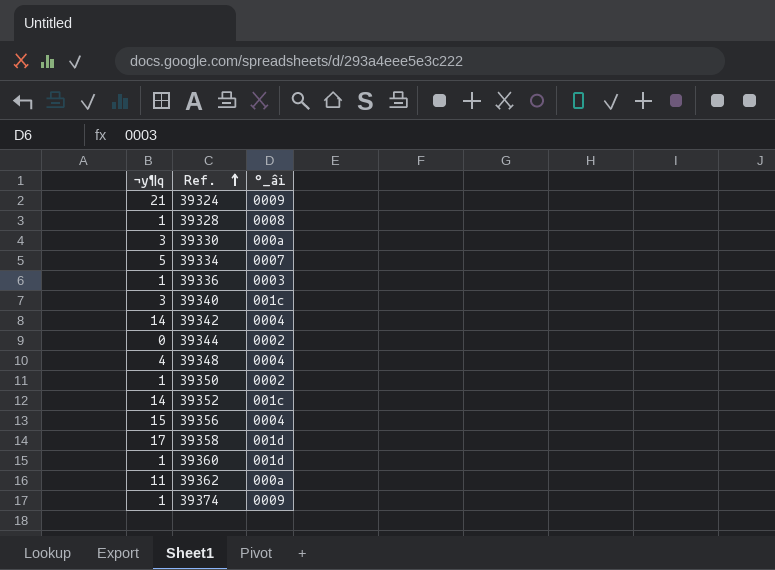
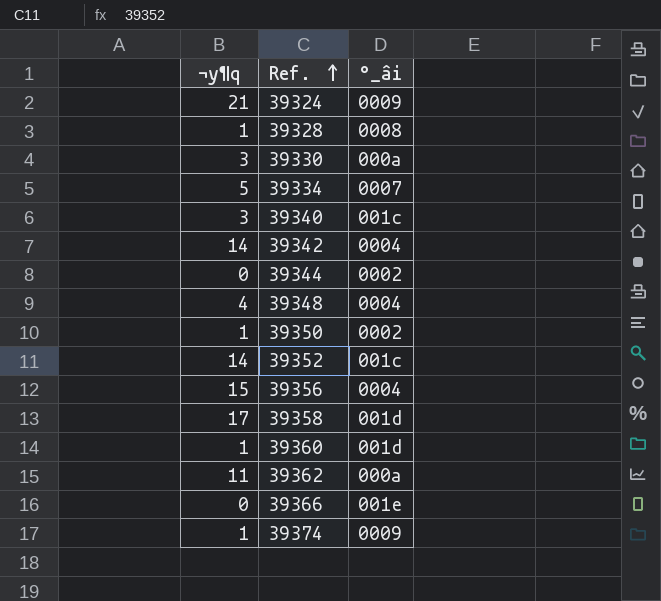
row 39336: 1 | 0003 -> none
row 39366: none -> 0 | 001e

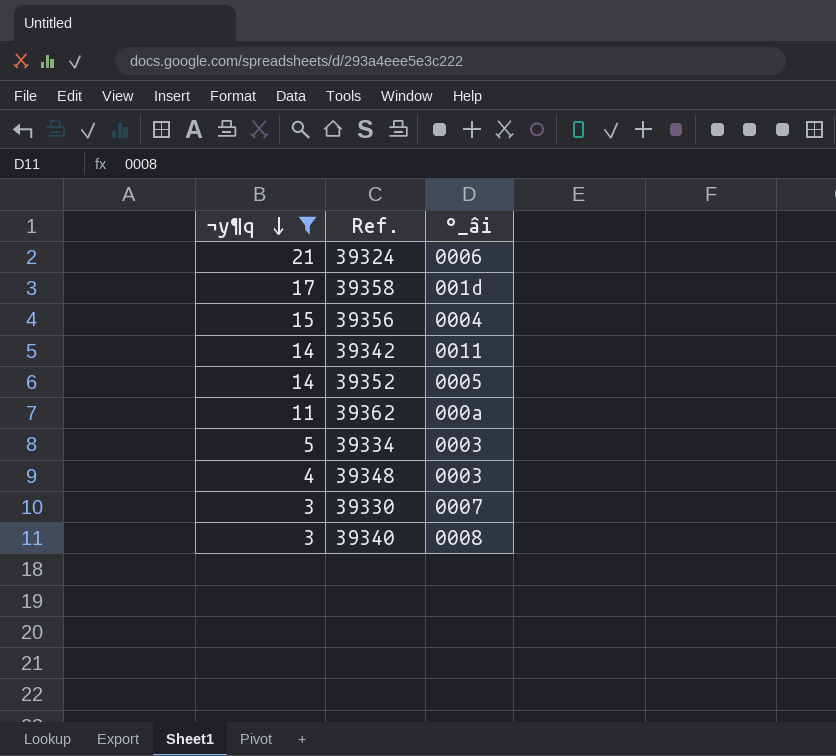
filter: none -> ¬y¶q >= 3
row order: Ref. ascending -> ¬y¶q descending
39324 | °_âi: 0009 -> 0006
39342 | °_âi: 0004 -> 0011
39352 | °_âi: 001c -> 0005
39334 | °_âi: 0007 -> 0003
39348 | °_âi: 0004 -> 0003
39330 | °_âi: 000a -> 0007
39340 | °_âi: 001c -> 0008

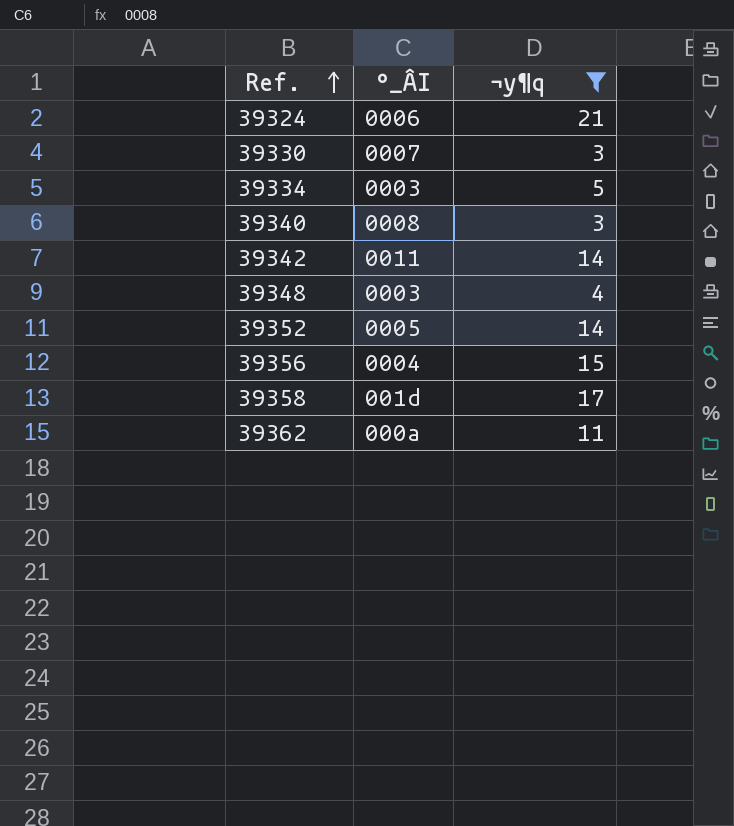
row order: ¬y¶q descending -> Ref. ascending
column name: °_âi -> °_ÂI
column ¬y¶q | position: 1 -> 3

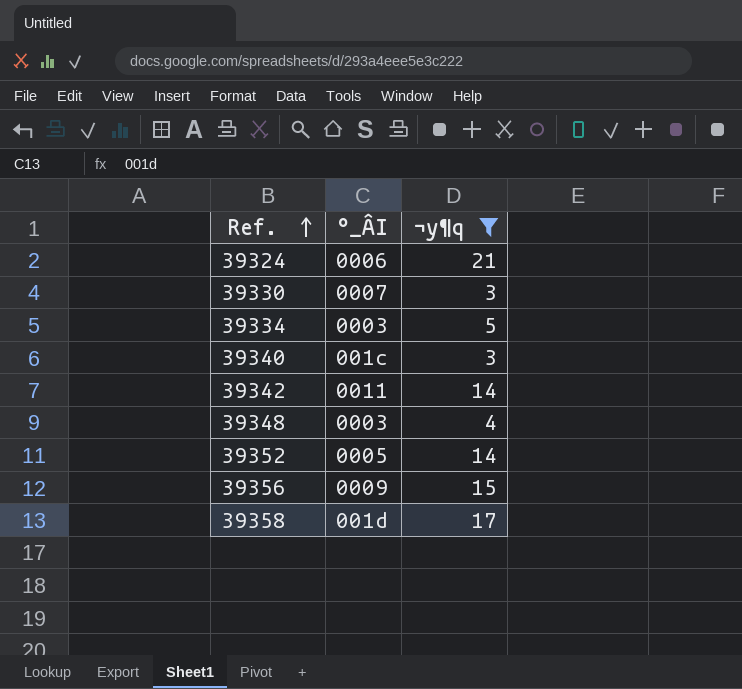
row 39362: 000a | 11 -> none
39340 | °_ÂI: 0008 -> 001c
39356 | °_ÂI: 0004 -> 0009

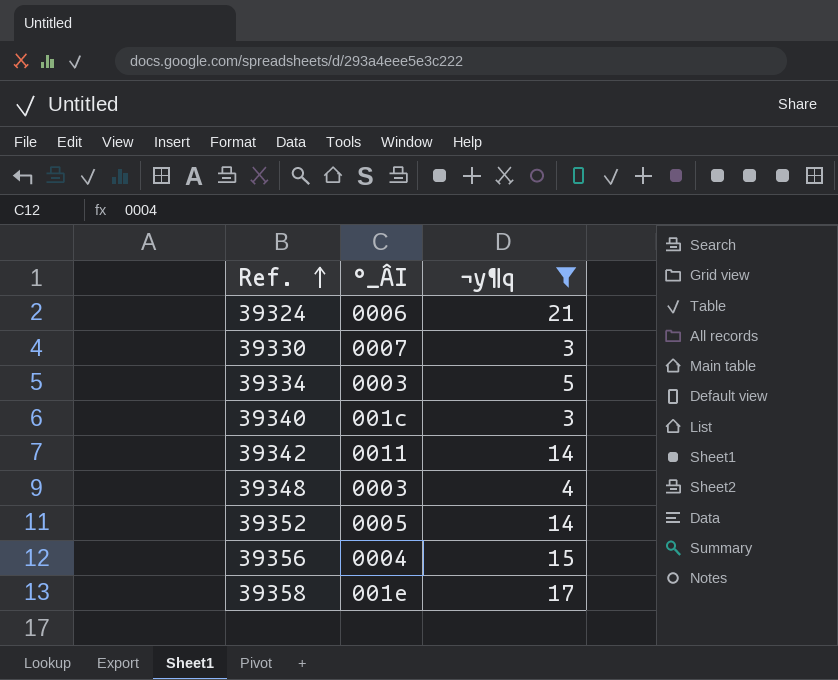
39356 | °_ÂI: 0009 -> 0004
39358 | °_ÂI: 001d -> 001e

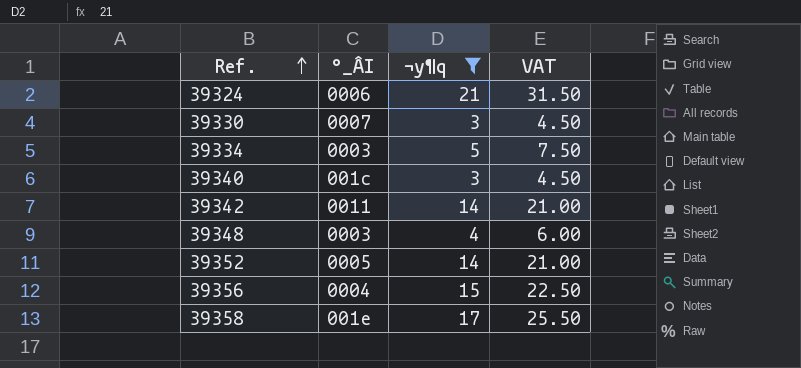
column VAT | formula: none -> [¬y¶q] * 1.5

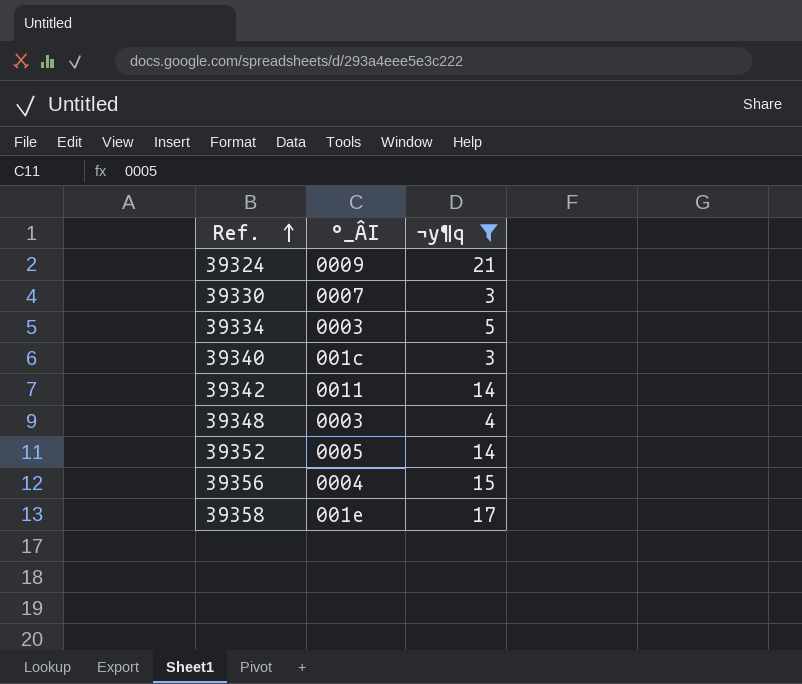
column VAT | formula: [¬y¶q] * 1.5 -> none
39324 | °_ÂI: 0006 -> 0009

